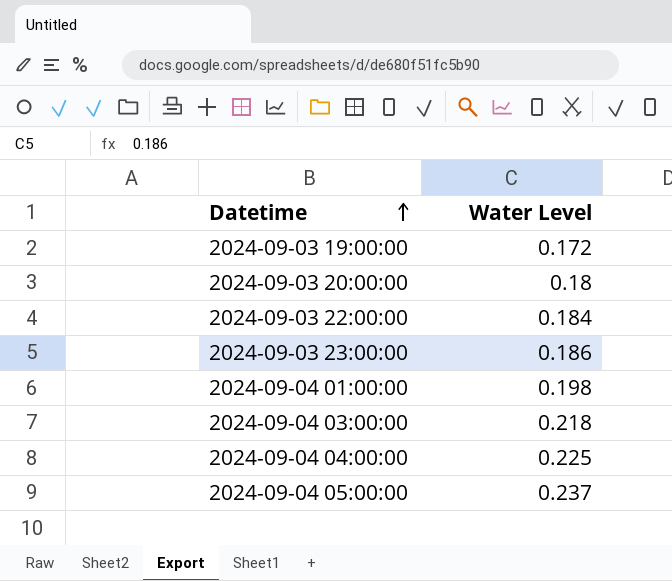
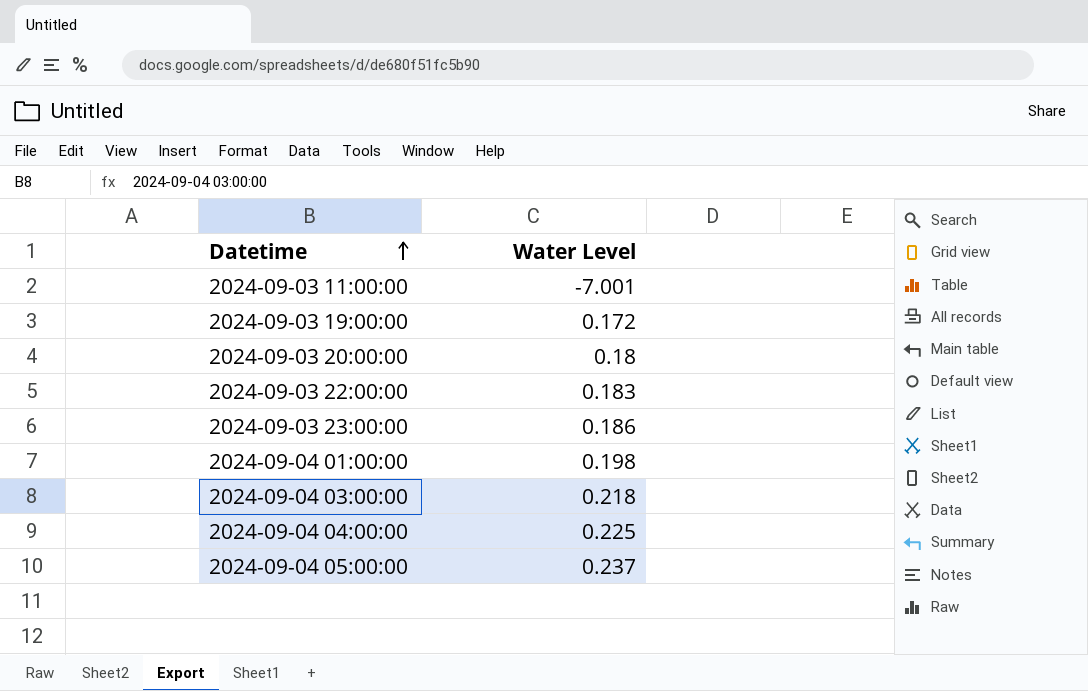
row 2024-09-03 11:00:00: none -> -7.001
2024-09-03 22:00:00 | Water Level: 0.184 -> 0.183

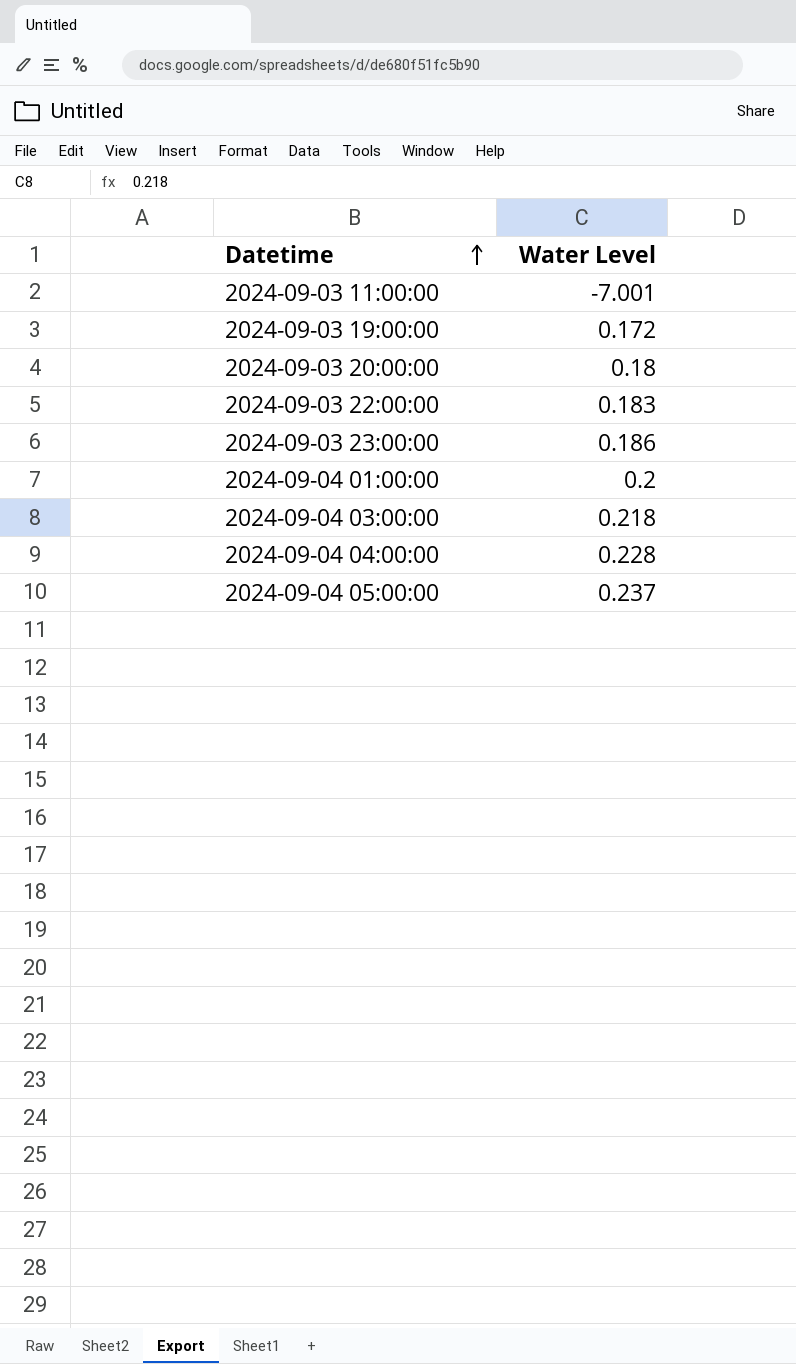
2024-09-04 01:00:00 | Water Level: 0.198 -> 0.2
2024-09-04 04:00:00 | Water Level: 0.225 -> 0.228

